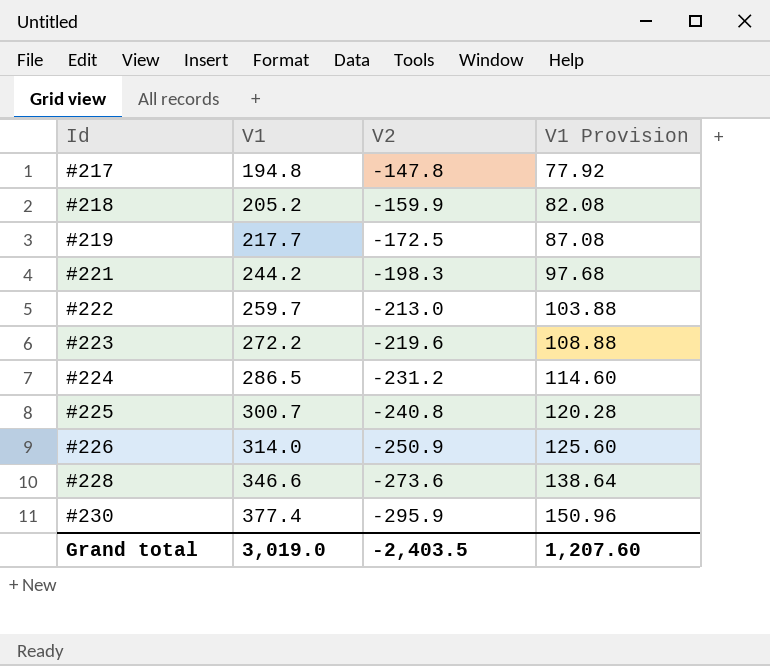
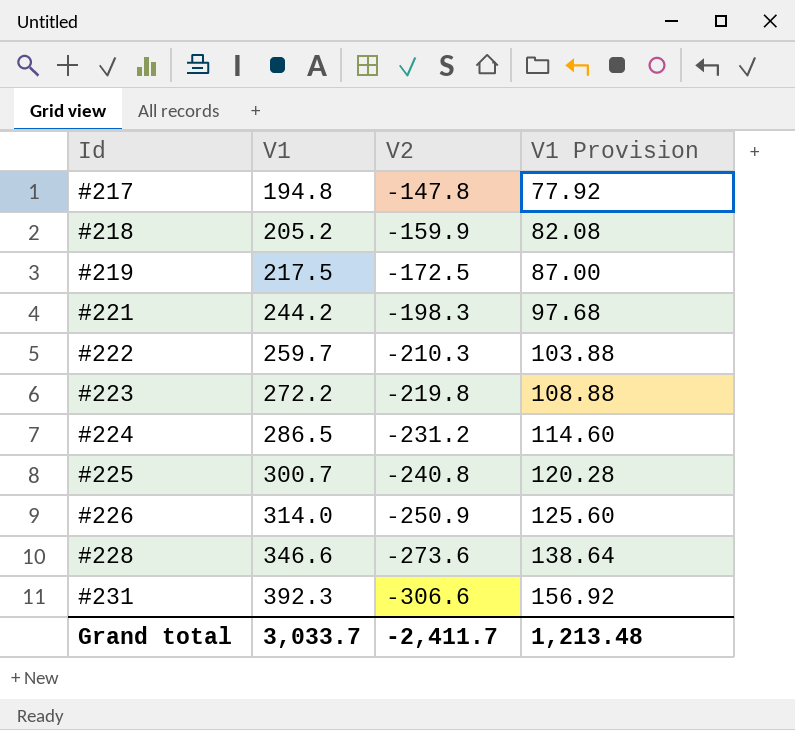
row #230: 377.4 | -295.9 | 150.96 -> none
#219 | V1: 217.7 -> 217.5
#219 | V1 Provision: 87.08 -> 87.00
#222 | V2: -213.0 -> -210.3
#223 | V2: -219.6 -> -219.8
row #231: none -> 392.3 | -306.6 | 156.92
Grand total | V1: 3,019.0 -> 3,033.7
Grand total | V2: -2,403.5 -> -2,411.7
Grand total | V1 Provision: 1,207.60 -> 1,213.48

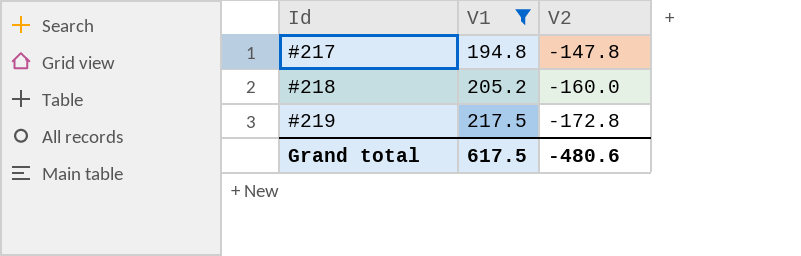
filter: none -> V1 <= 217.5
column V1 Provision | formula: [V1] * 0.4 -> none
#218 | V2: -159.9 -> -160.0
#219 | V2: -172.5 -> -172.8
Grand total | V1: 3,033.7 -> 617.5
Grand total | V2: -2,411.7 -> -480.6

